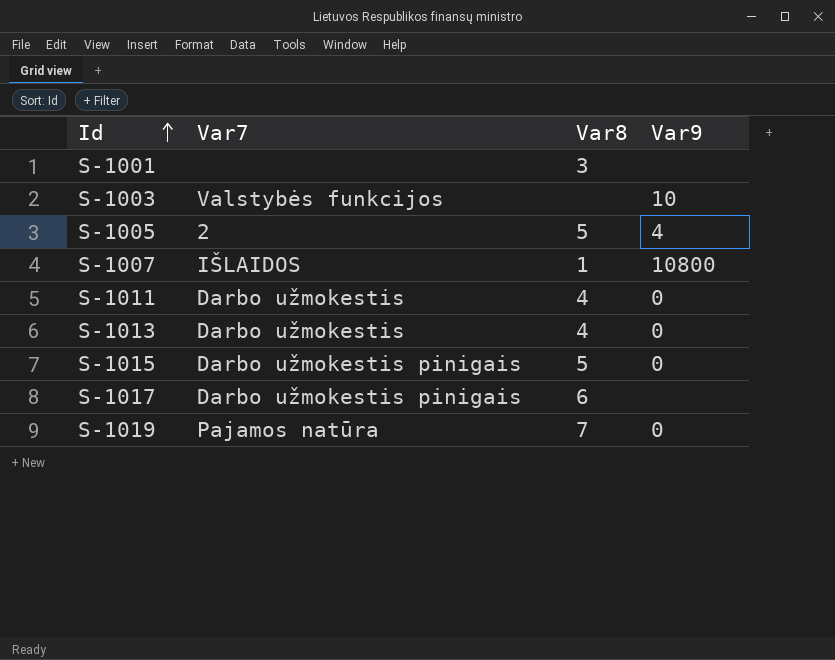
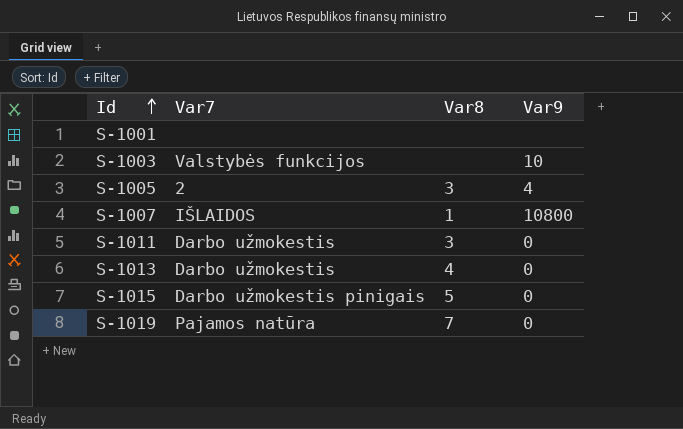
row S-1017: Darbo užmokestis pinigais | 6 | none -> none
S-1001 | Var8: 3 -> none
S-1005 | Var8: 5 -> 3
S-1011 | Var8: 4 -> 3

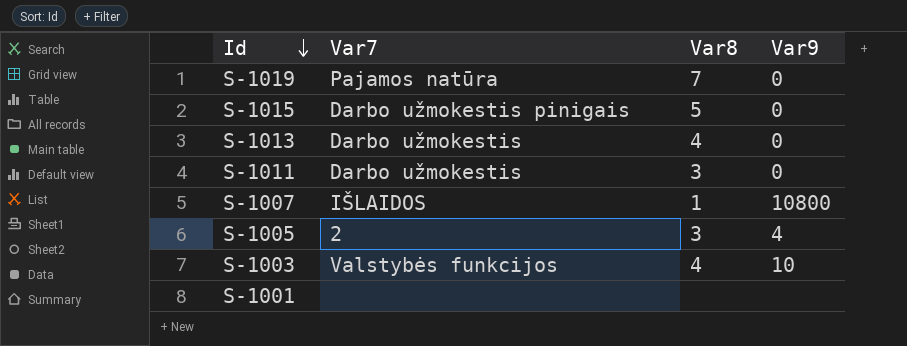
row order: Id ascending -> Id descending
S-1003 | Var8: none -> 4

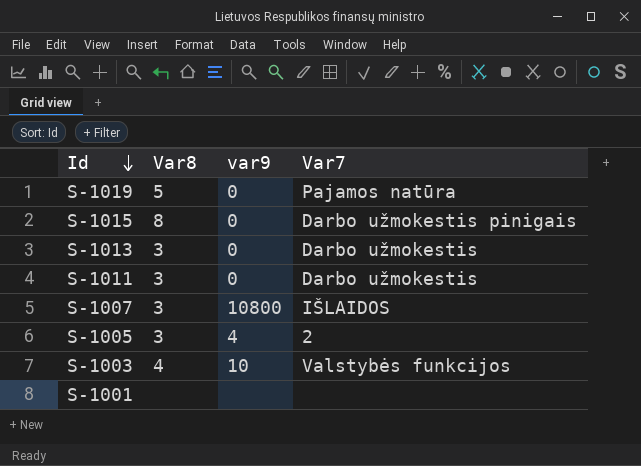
column name: Var9 -> var9
column Var7 | position: 2 -> 4
S-1019 | Var8: 7 -> 5
S-1015 | Var8: 5 -> 8
S-1013 | Var8: 4 -> 3
S-1007 | Var8: 1 -> 3

